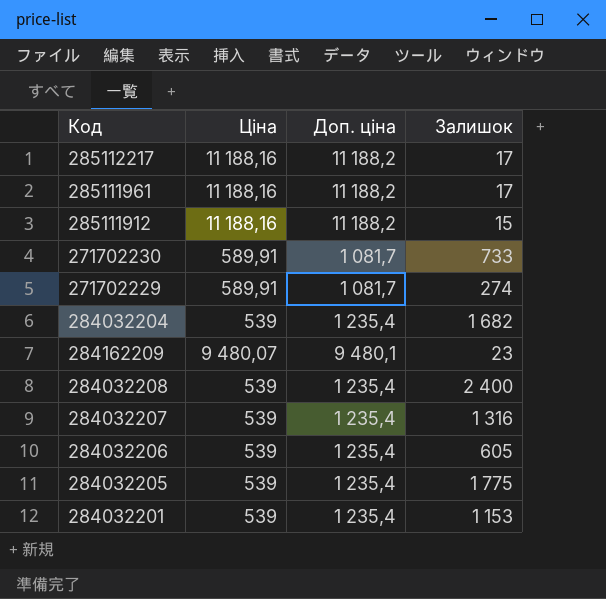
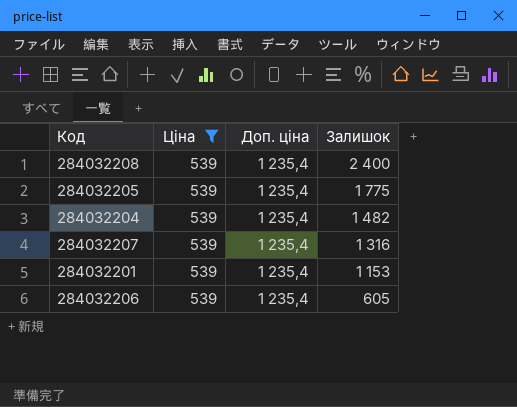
filter: none -> Ціна = 539
row order: none -> Залишок descending
284032204 | Залишок: 1 682 -> 1 482

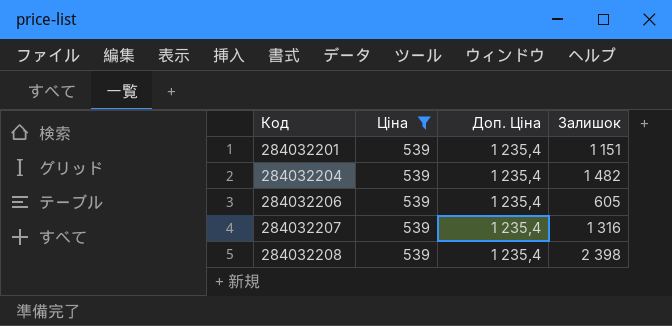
row order: Залишок descending -> Код ascending
column name: Доп. ціна -> Доп. Ціна
row 284032205: 539 | 1 235,4 | 1 775 -> none
284032201 | Залишок: 1 153 -> 1 151
284032208 | Залишок: 2 400 -> 2 398

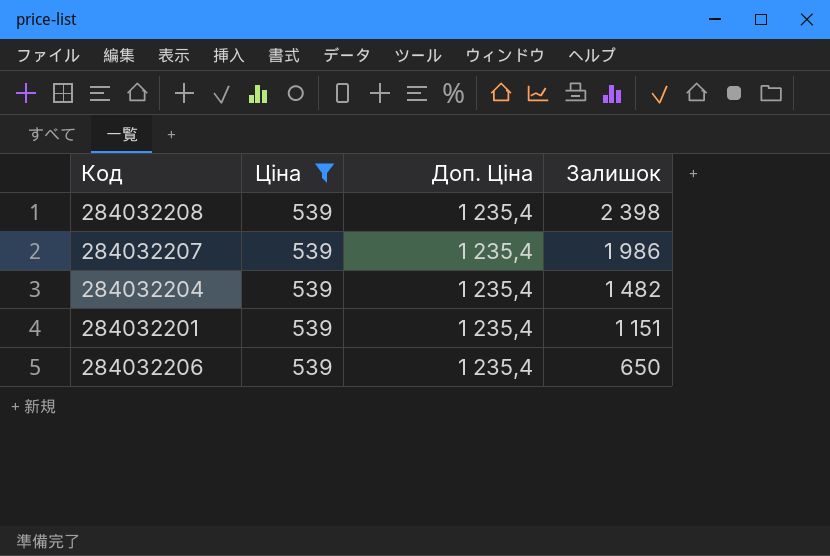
row order: Код ascending -> Залишок descending
284032207 | Залишок: 1 316 -> 1 986
284032206 | Залишок: 605 -> 650

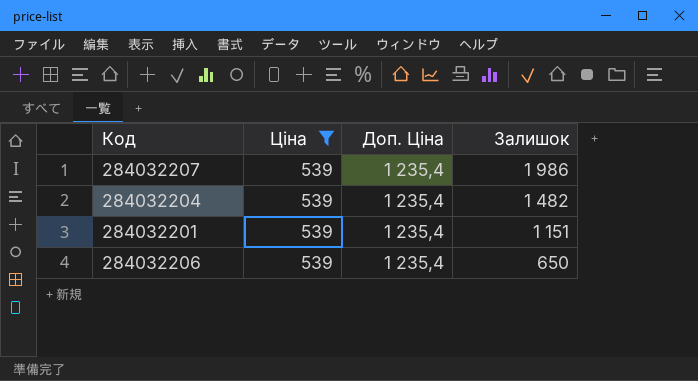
row 284032208: 539 | 1 235,4 | 2 398 -> none

